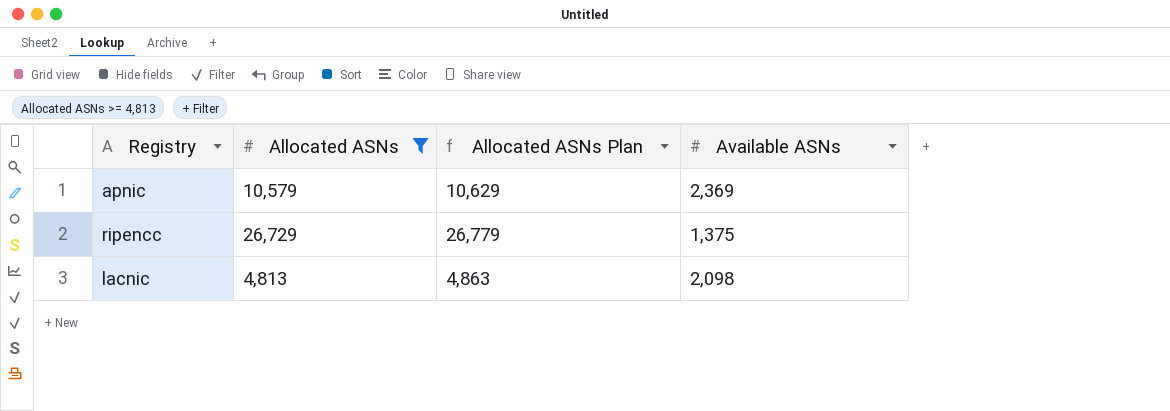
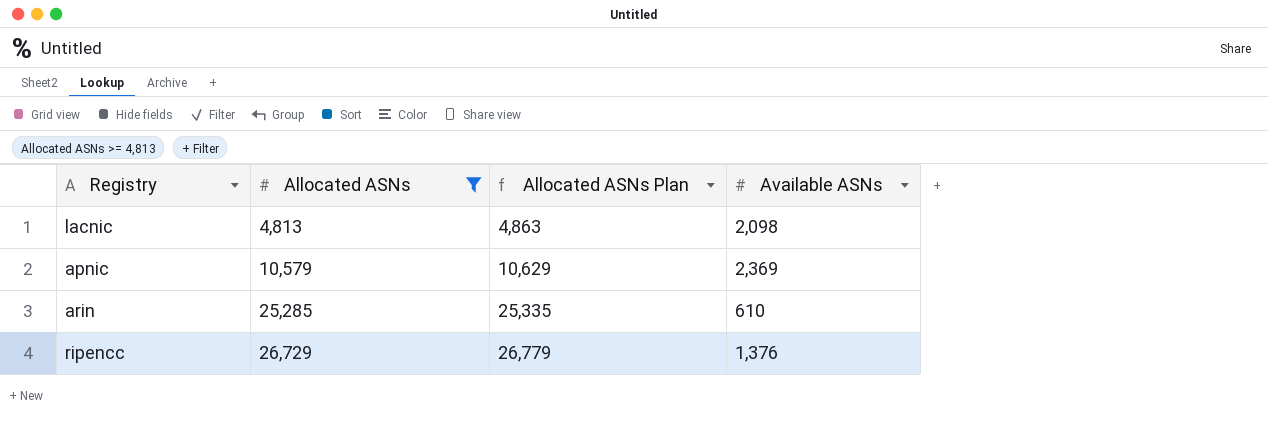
row order: none -> Allocated ASNs ascending
row arin: none -> 25,285 | 25,335 | 610
ripencc | Available ASNs: 1,375 -> 1,376

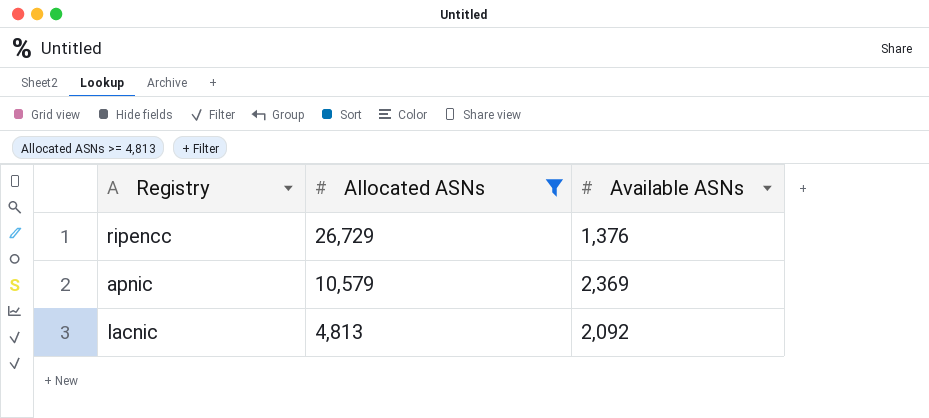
row order: Allocated ASNs ascending -> Allocated ASNs descending
column Allocated ASNs Plan | formula: [Allocated ASNs] + 50 -> none
row arin: 25,285 | 25,335 | 610 -> none
lacnic | Available ASNs: 2,098 -> 2,092

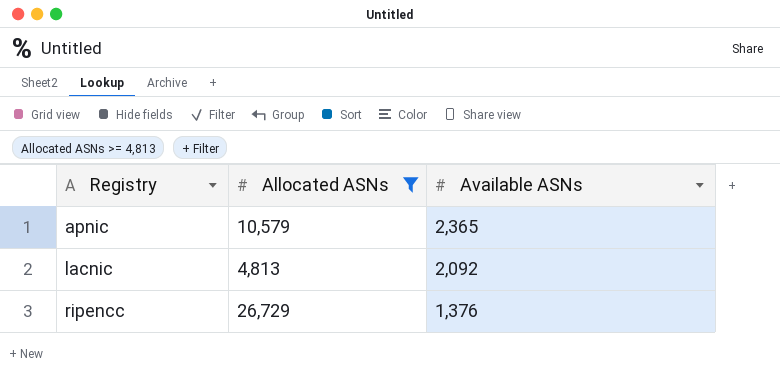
row order: Allocated ASNs descending -> Registry ascending
apnic | Available ASNs: 2,369 -> 2,365

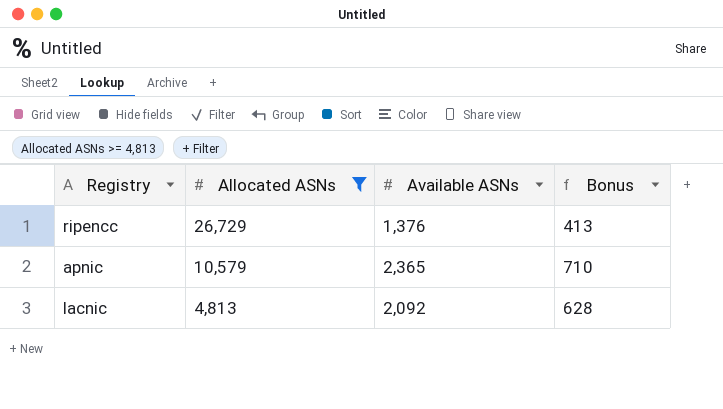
row order: Registry ascending -> Allocated ASNs descending
column Bonus | formula: none -> [Available ASNs] * 0.3

